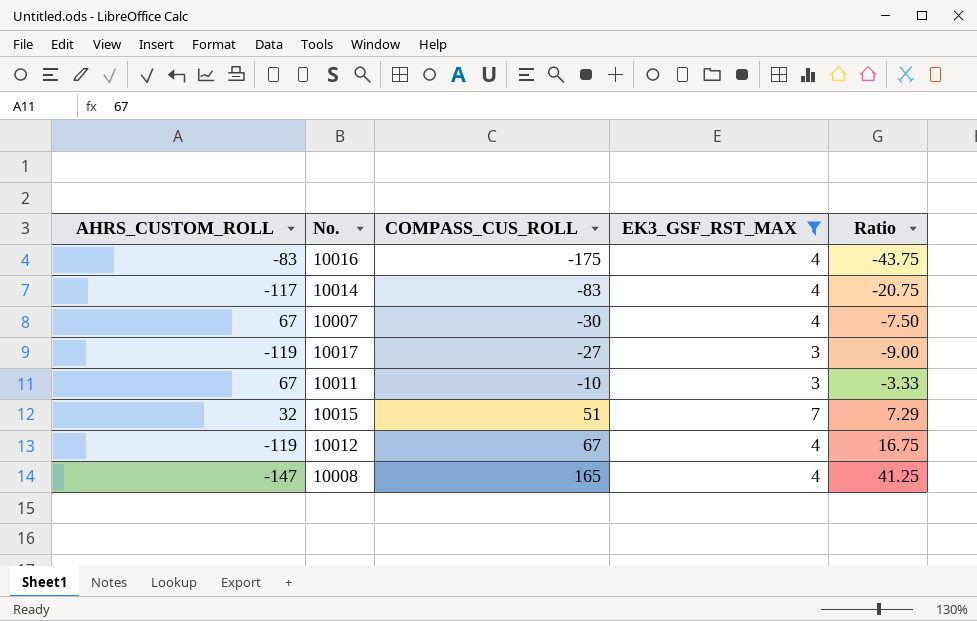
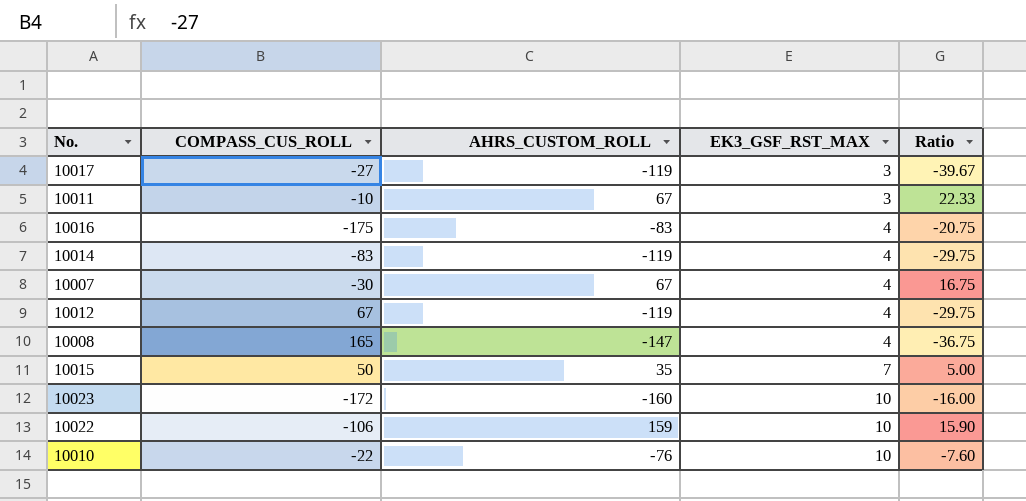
filter: EK3_GSF_RST_MAX != 10 -> none
row order: COMPASS_CUS_ROLL ascending -> EK3_GSF_RST_MAX ascending
column AHRS_CUSTOM_ROLL | position: 1 -> 3
column Ratio | formula: [COMPASS_CUS_ROLL] / [EK3_GSF_RST_MAX] -> [AHRS_CUSTOM_ROLL] / [EK3_GSF_RST_MAX]
10014 | AHRS_CUSTOM_ROLL: -117 -> -119
10015 | COMPASS_CUS_ROLL: 51 -> 50
10015 | AHRS_CUSTOM_ROLL: 32 -> 35

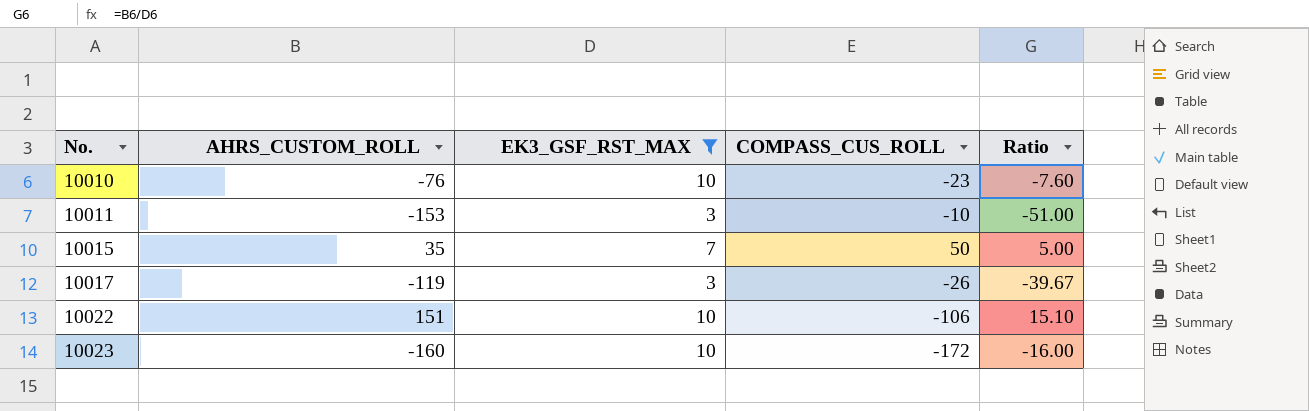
filter: none -> EK3_GSF_RST_MAX != 4
row order: EK3_GSF_RST_MAX ascending -> No. ascending
column COMPASS_CUS_ROLL | position: 2 -> 4
10010 | COMPASS_CUS_ROLL: -22 -> -23
10011 | AHRS_CUSTOM_ROLL: 67 -> -153
10011 | Ratio: 22.33 -> -51.00
10017 | COMPASS_CUS_ROLL: -27 -> -26
10022 | AHRS_CUSTOM_ROLL: 159 -> 151
10022 | Ratio: 15.90 -> 15.10

